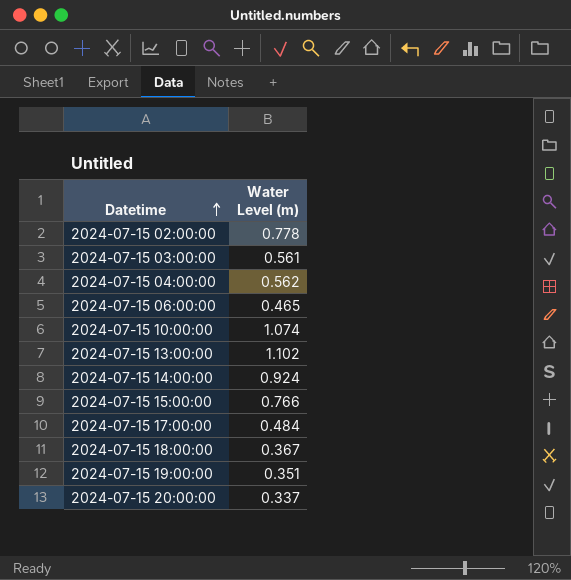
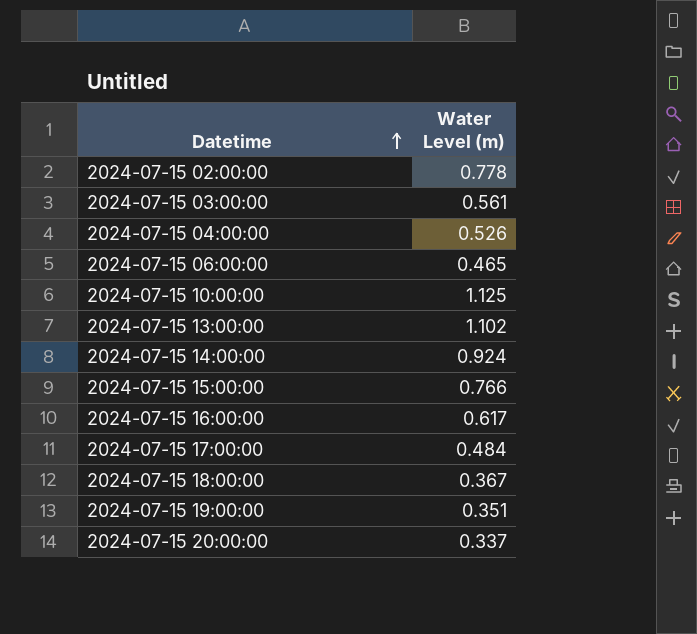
2024-07-15 04:00:00 | Water Level (m): 0.562 -> 0.526
2024-07-15 10:00:00 | Water Level (m): 1.074 -> 1.125
row 2024-07-15 16:00:00: none -> 0.617

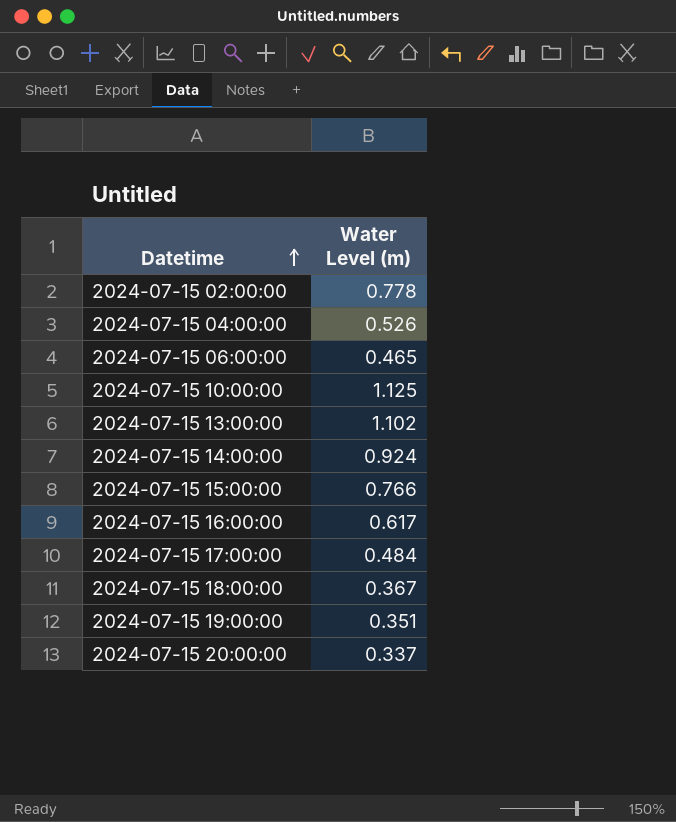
row 2024-07-15 03:00:00: 0.561 -> none

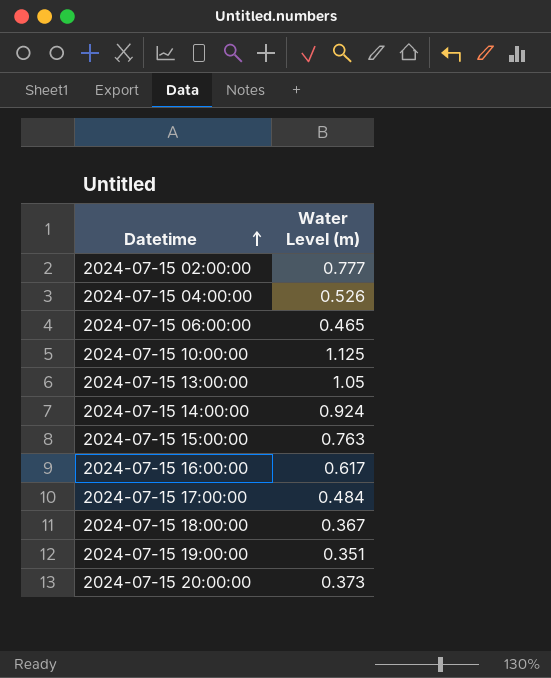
2024-07-15 02:00:00 | Water Level (m): 0.778 -> 0.777
2024-07-15 13:00:00 | Water Level (m): 1.102 -> 1.05
2024-07-15 15:00:00 | Water Level (m): 0.766 -> 0.763
2024-07-15 20:00:00 | Water Level (m): 0.337 -> 0.373

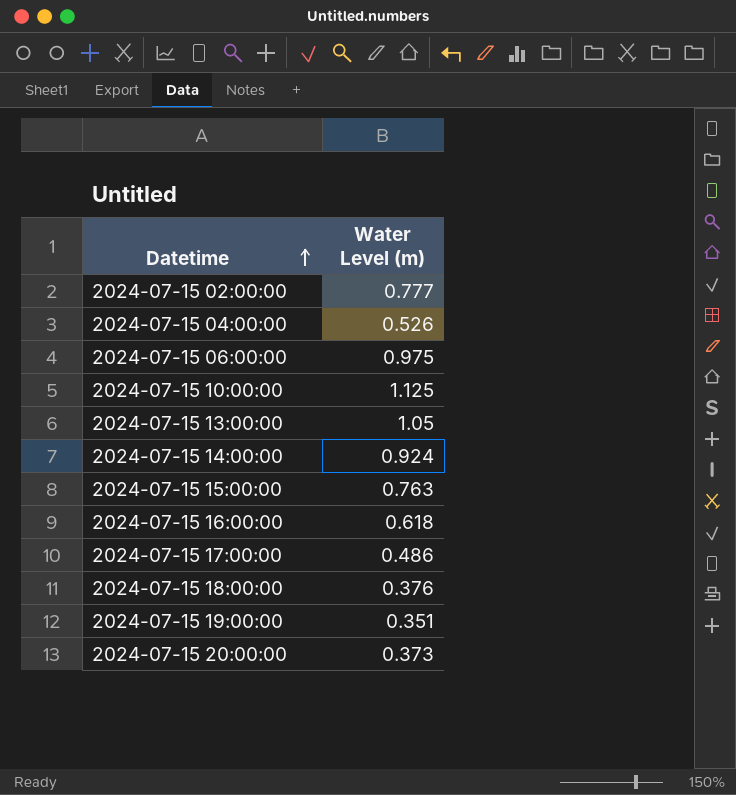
2024-07-15 06:00:00 | Water Level (m): 0.465 -> 0.975
2024-07-15 16:00:00 | Water Level (m): 0.617 -> 0.618
2024-07-15 17:00:00 | Water Level (m): 0.484 -> 0.486
2024-07-15 18:00:00 | Water Level (m): 0.367 -> 0.376

